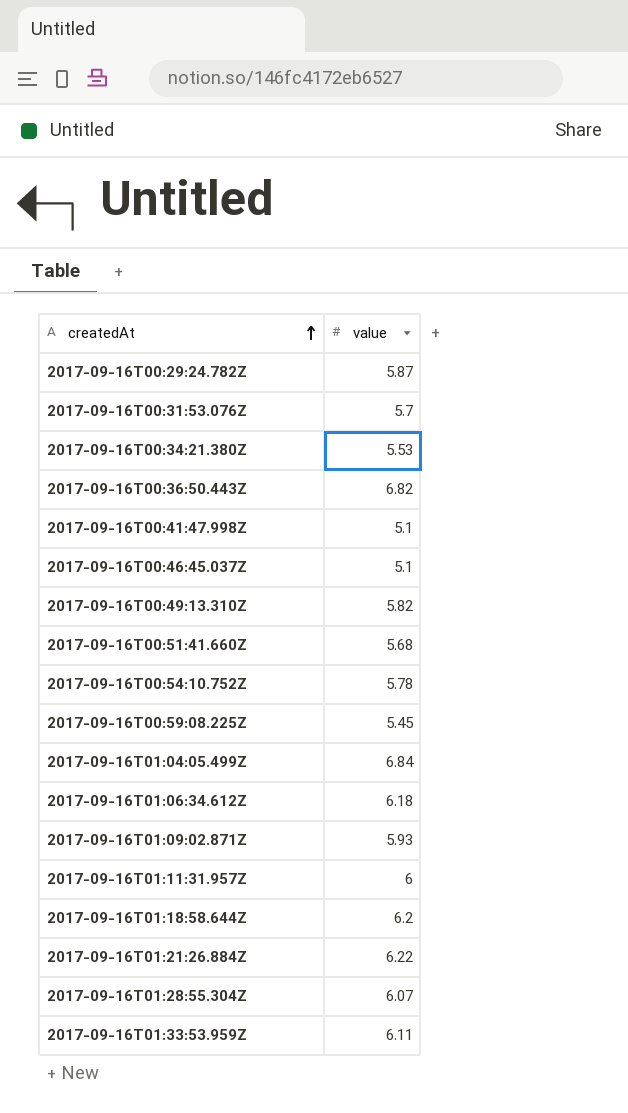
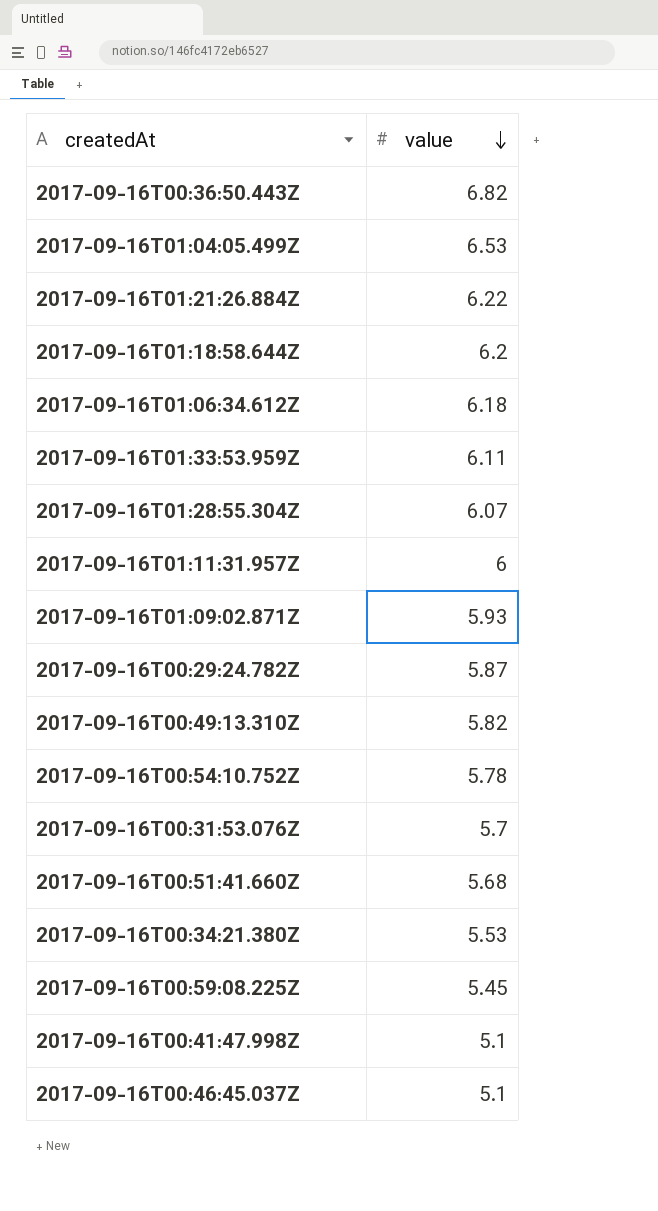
row order: createdAt ascending -> value descending
2017-09-16T01:04:05.499Z | value: 6.84 -> 6.53

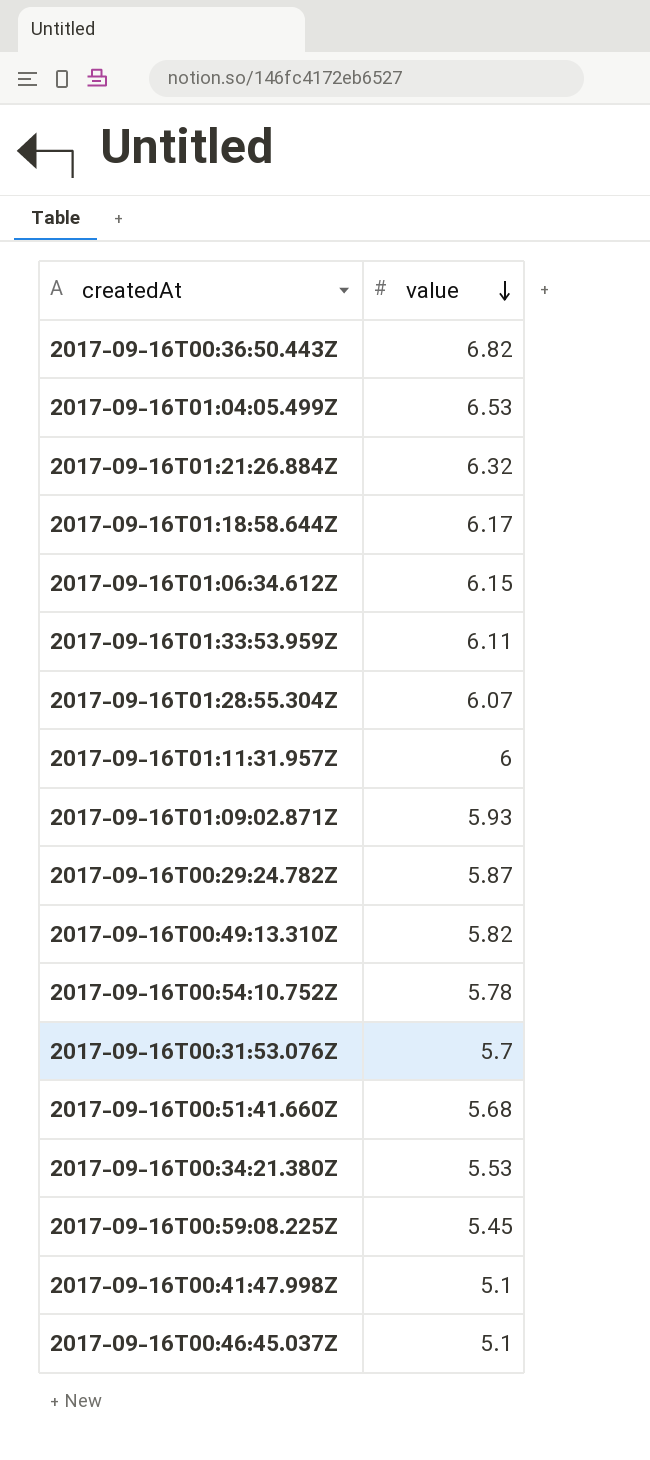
2017-09-16T01:21:26.884Z | value: 6.22 -> 6.32
2017-09-16T01:18:58.644Z | value: 6.2 -> 6.17
2017-09-16T01:06:34.612Z | value: 6.18 -> 6.15

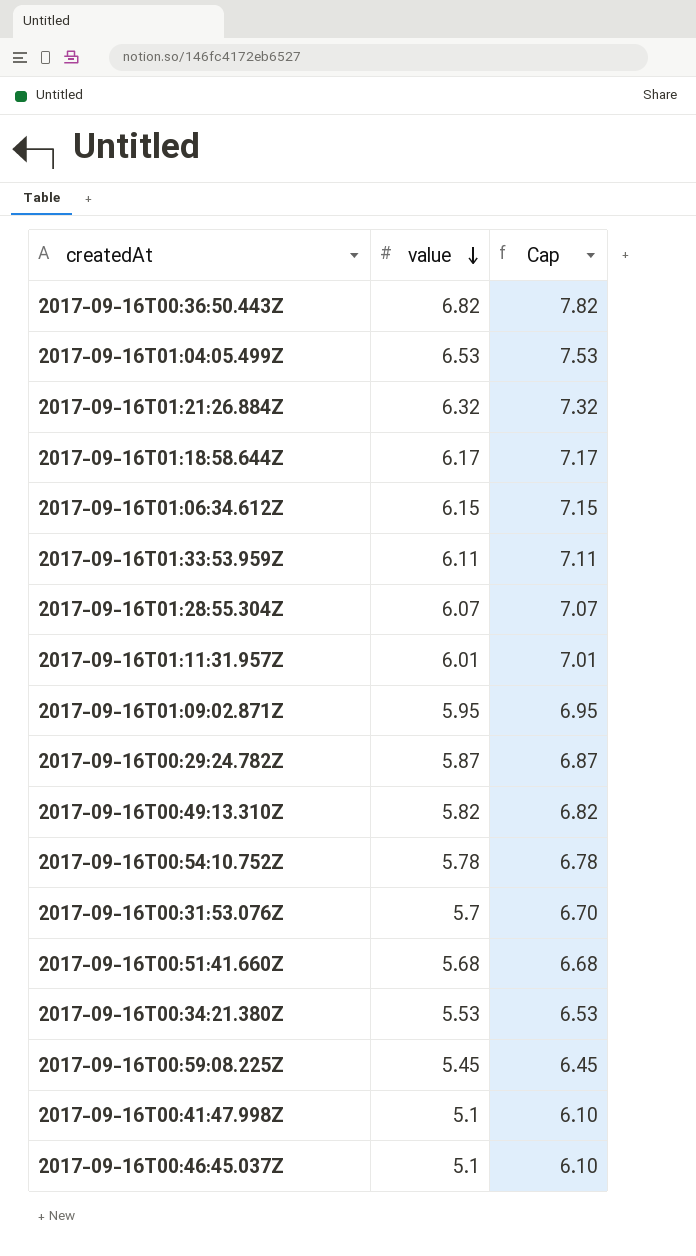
column Cap | formula: none -> [value] + 1
2017-09-16T01:11:31.957Z | value: 6 -> 6.01
2017-09-16T01:09:02.871Z | value: 5.93 -> 5.95

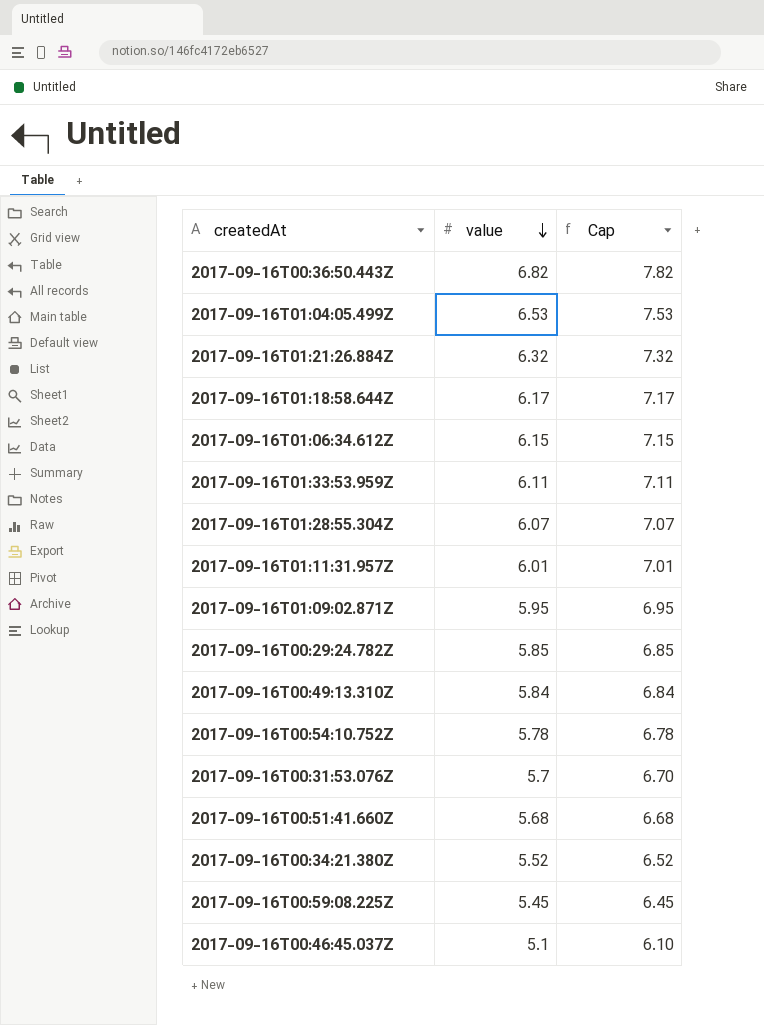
row 2017-09-16T00:41:47.998Z: 5.1 | 6.10 -> none
2017-09-16T00:29:24.782Z | value: 5.87 -> 5.85
2017-09-16T00:29:24.782Z | Cap: 6.87 -> 6.85
2017-09-16T00:49:13.310Z | value: 5.82 -> 5.84
2017-09-16T00:49:13.310Z | Cap: 6.82 -> 6.84
2017-09-16T00:34:21.380Z | value: 5.53 -> 5.52
2017-09-16T00:34:21.380Z | Cap: 6.53 -> 6.52

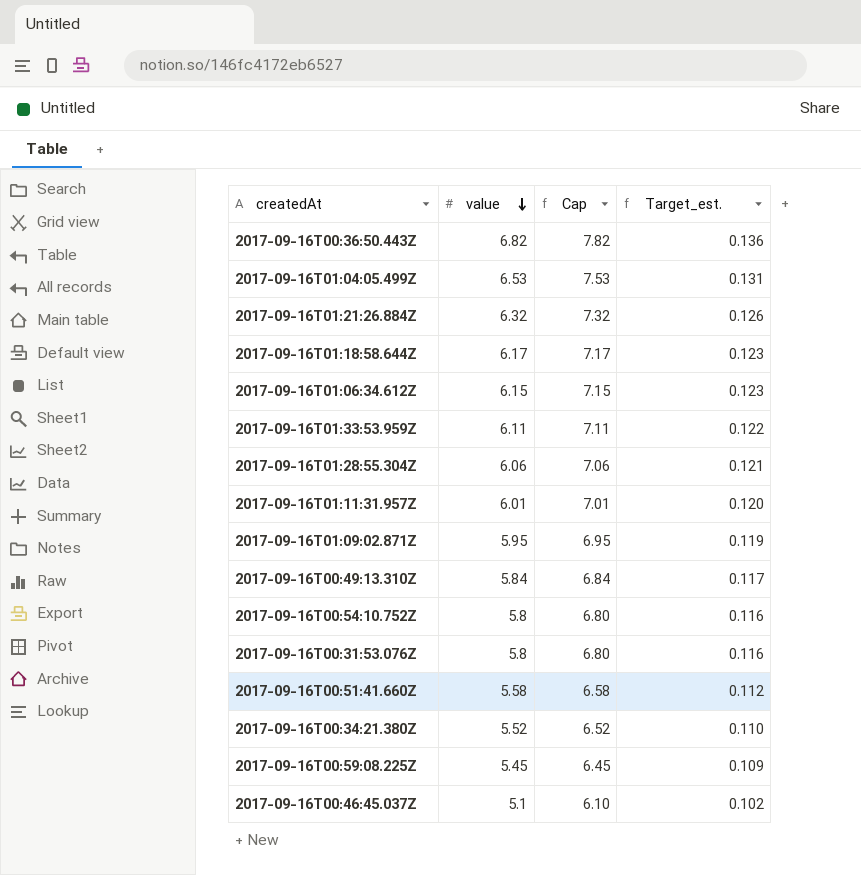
column Target_est. | formula: none -> [value] * 0.02
row 2017-09-16T00:29:24.782Z: 5.85 | 6.85 -> none
2017-09-16T01:28:55.304Z | value: 6.07 -> 6.06
2017-09-16T01:28:55.304Z | Cap: 7.07 -> 7.06
2017-09-16T00:54:10.752Z | value: 5.78 -> 5.8
2017-09-16T00:54:10.752Z | Cap: 6.78 -> 6.80
2017-09-16T00:31:53.076Z | value: 5.7 -> 5.8
2017-09-16T00:31:53.076Z | Cap: 6.70 -> 6.80
2017-09-16T00:51:41.660Z | value: 5.68 -> 5.58
2017-09-16T00:51:41.660Z | Cap: 6.68 -> 6.58

